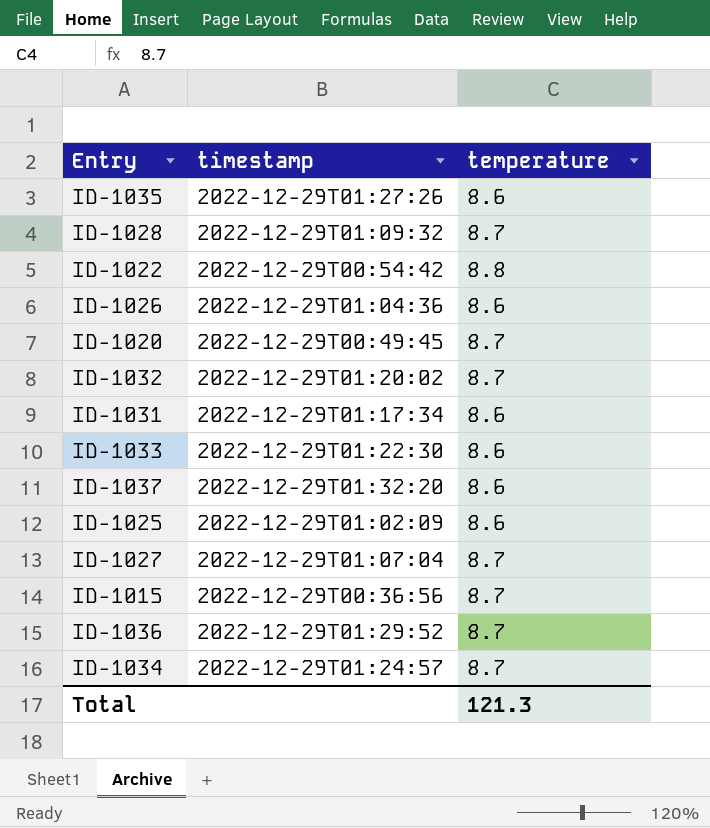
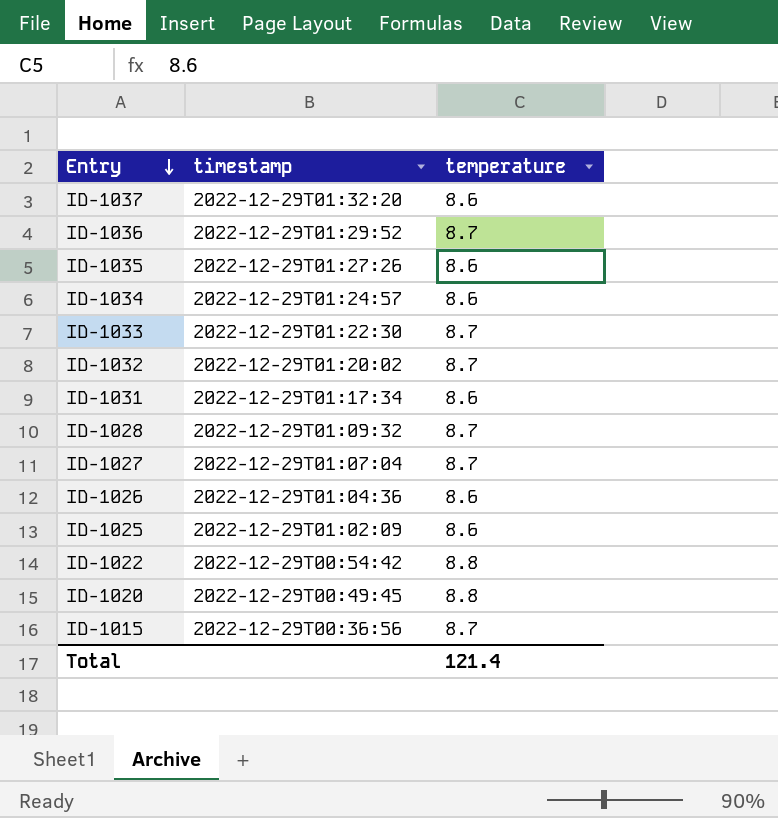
row order: none -> Entry descending
ID-1034 | temperature: 8.7 -> 8.6
ID-1033 | temperature: 8.6 -> 8.7
ID-1020 | temperature: 8.7 -> 8.8
Total | temperature: 121.3 -> 121.4

